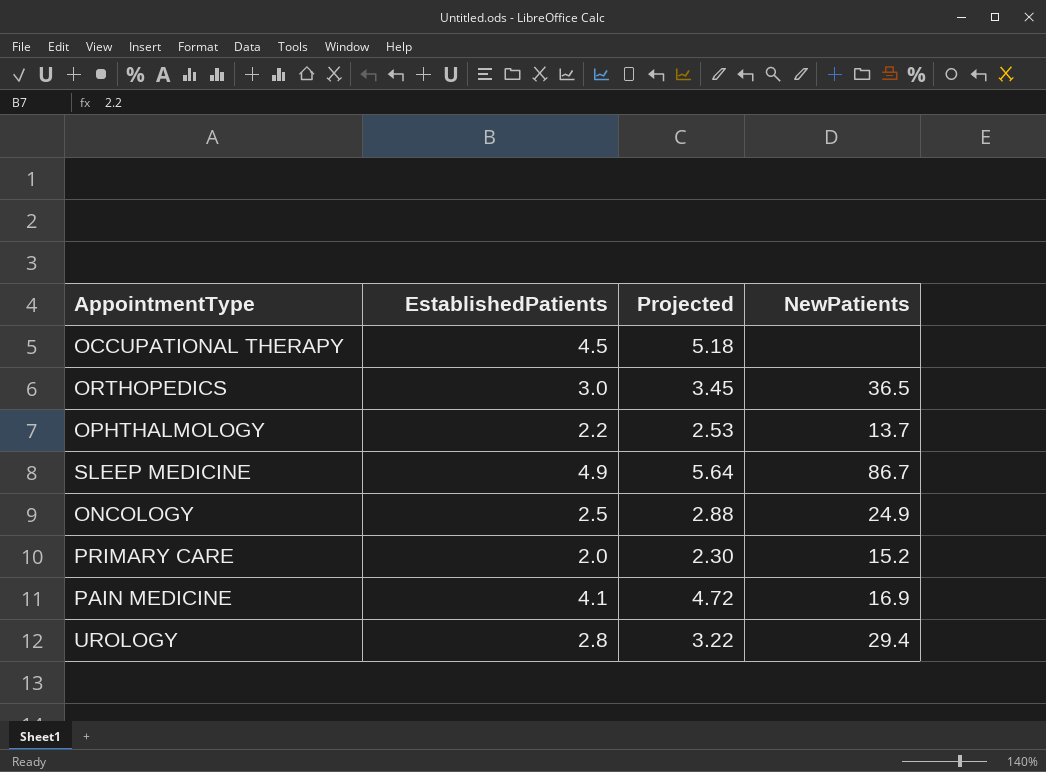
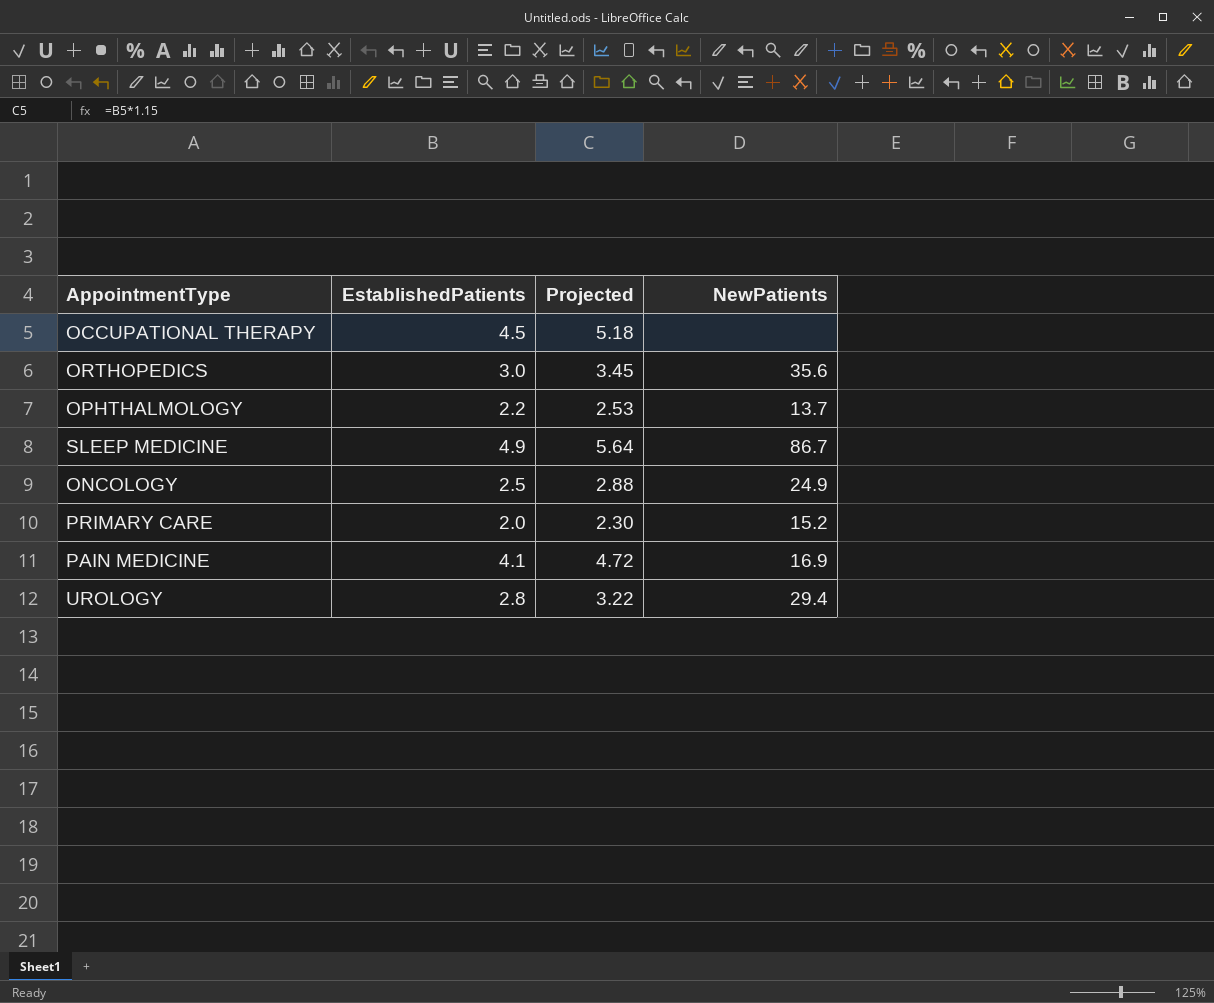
ORTHOPEDICS | NewPatients: 36.5 -> 35.6

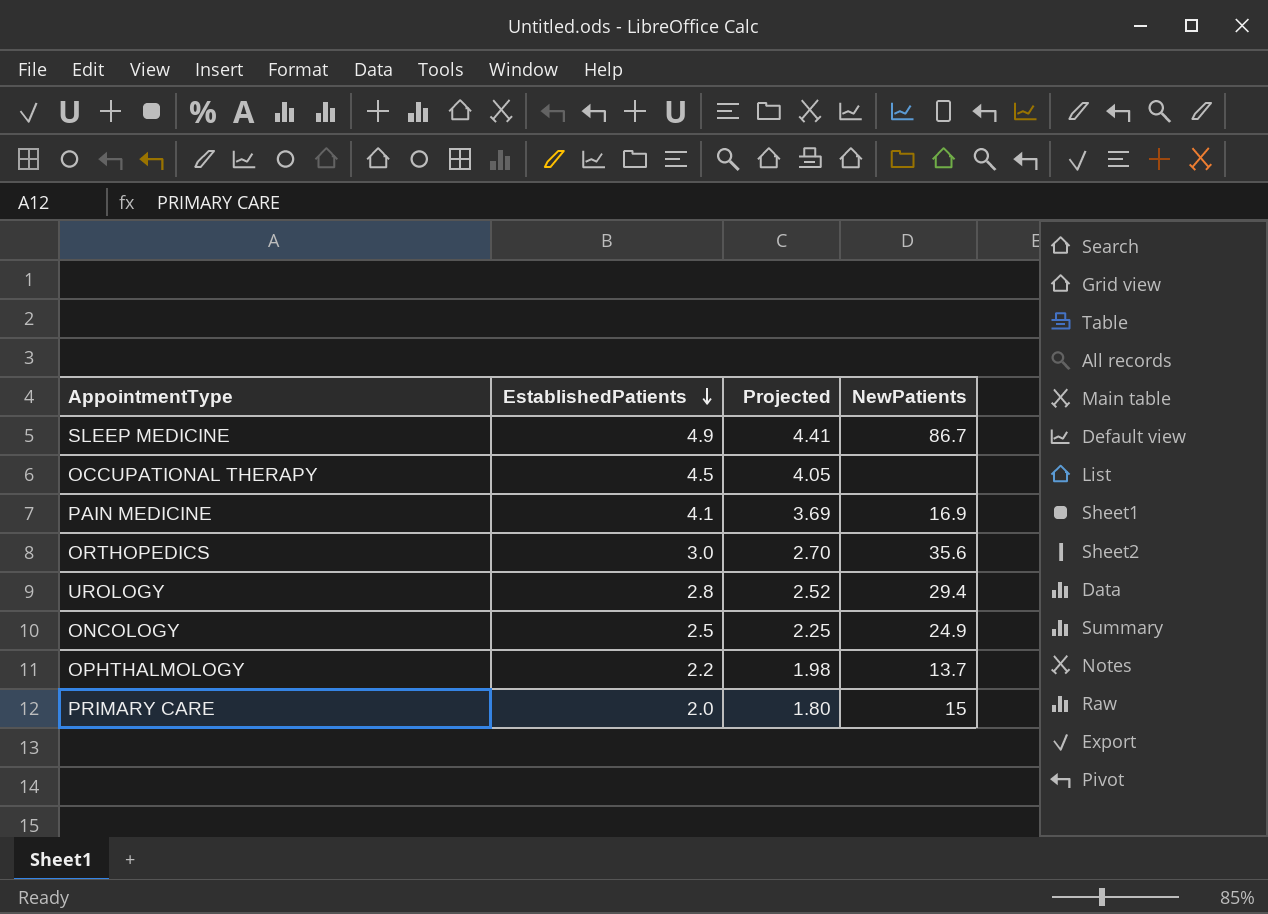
row order: none -> EstablishedPatients descending
column Projected | formula: [EstablishedPatients] * 1.15 -> [EstablishedPatients] * 0.9
PRIMARY CARE | NewPatients: 15.2 -> 15

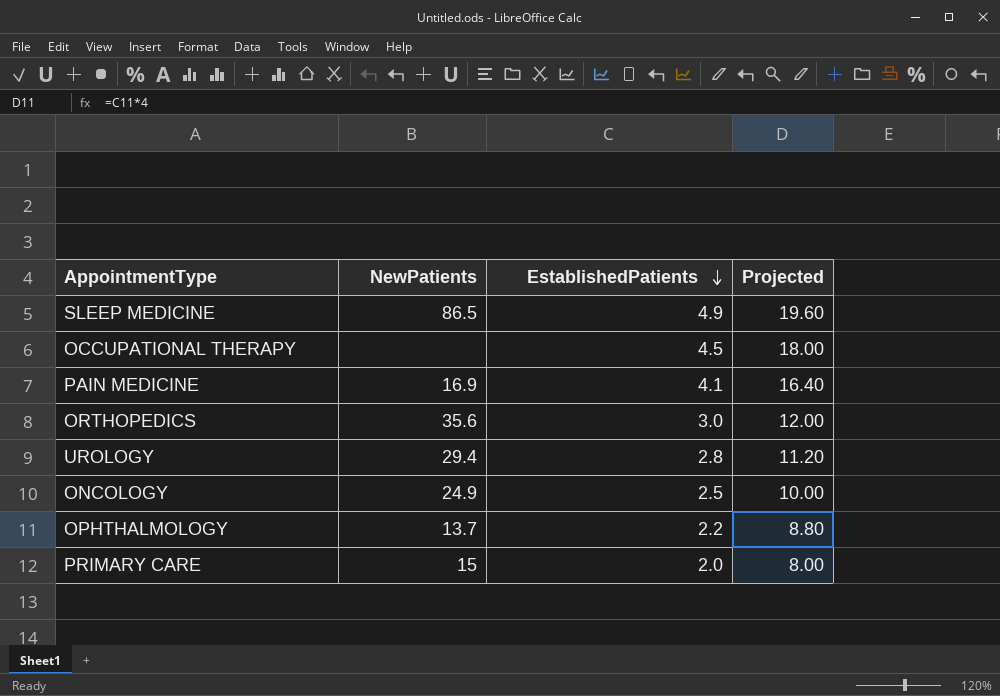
column NewPatients | position: 4 -> 2
column Projected | formula: [EstablishedPatients] * 0.9 -> [EstablishedPatients] * 4
SLEEP MEDICINE | NewPatients: 86.7 -> 86.5

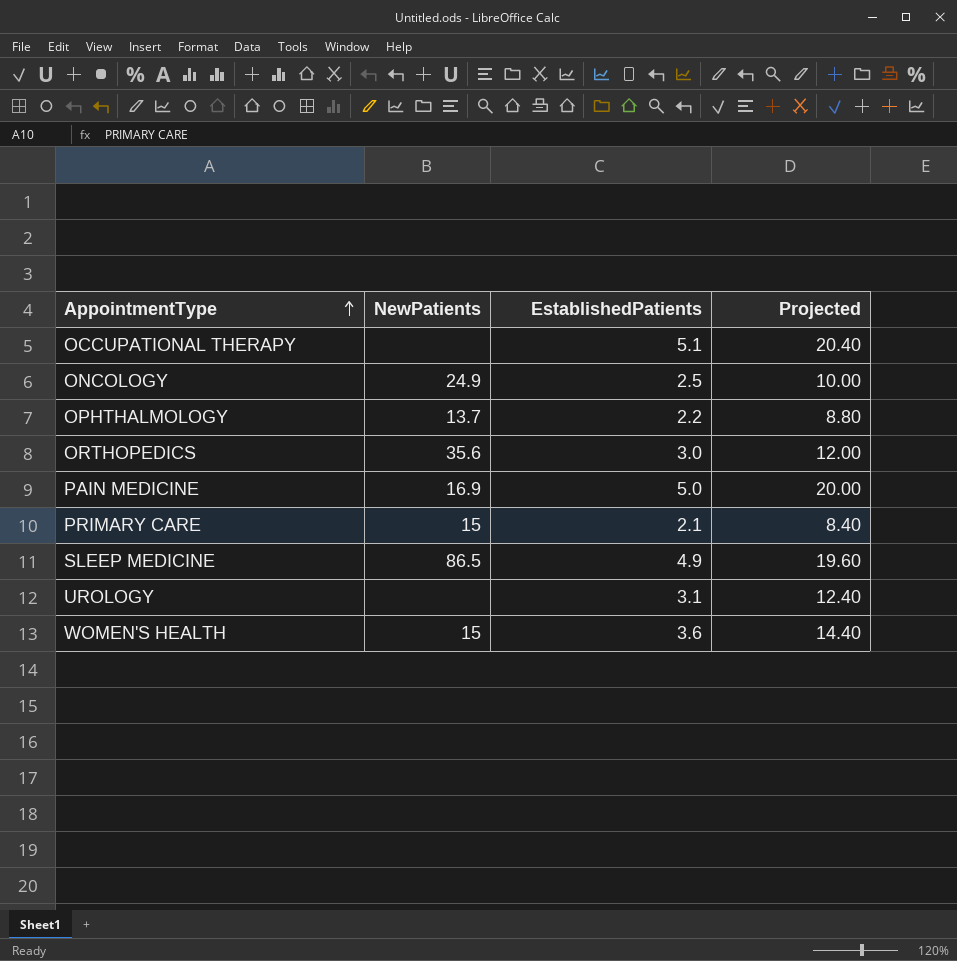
row order: EstablishedPatients descending -> AppointmentType ascending
OCCUPATIONAL THERAPY | EstablishedPatients: 4.5 -> 5.1
OCCUPATIONAL THERAPY | Projected: 18.00 -> 20.40
PAIN MEDICINE | EstablishedPatients: 4.1 -> 5.0
PAIN MEDICINE | Projected: 16.40 -> 20.00
PRIMARY CARE | EstablishedPatients: 2.0 -> 2.1
PRIMARY CARE | Projected: 8.00 -> 8.40
UROLOGY | NewPatients: 29.4 -> none
UROLOGY | EstablishedPatients: 2.8 -> 3.1
UROLOGY | Projected: 11.20 -> 12.40
row WOMEN'S HEALTH: none -> 15 | 3.6 | 14.40

